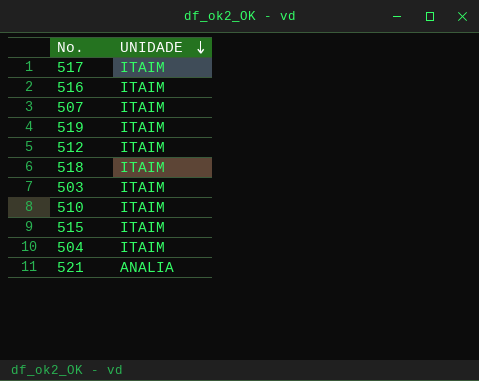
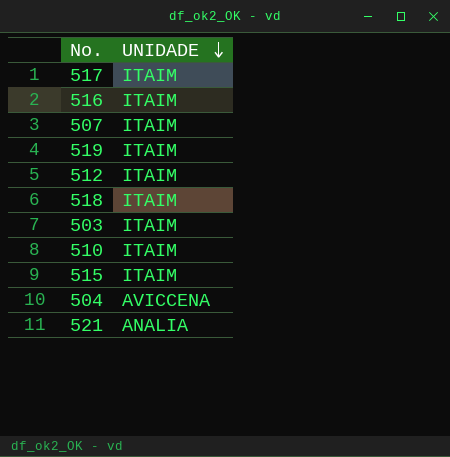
504 | UNIDADE: ITAIM -> AVICCENA

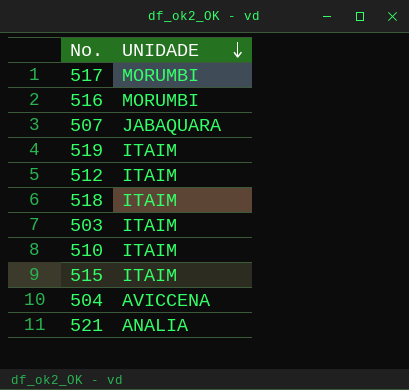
517 | UNIDADE: ITAIM -> MORUMBI
516 | UNIDADE: ITAIM -> MORUMBI
507 | UNIDADE: ITAIM -> JABAQUARA

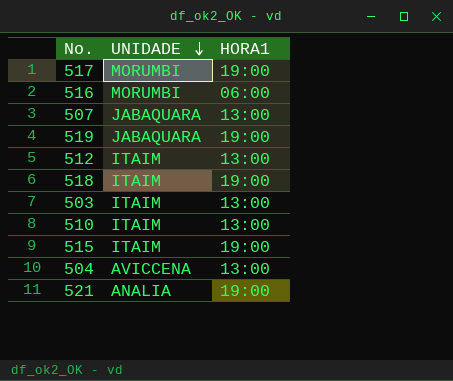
column HORA1 | position: none -> 3
519 | UNIDADE: ITAIM -> JABAQUARA

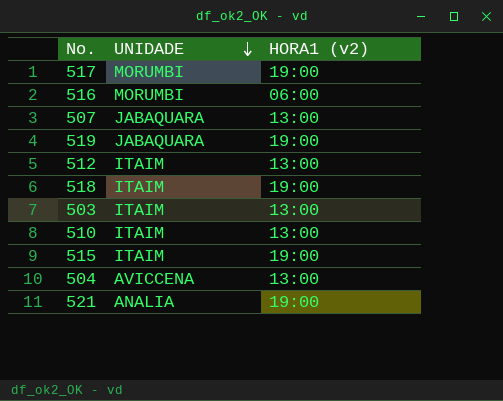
column name: HORA1 -> HORA1 (v2)

